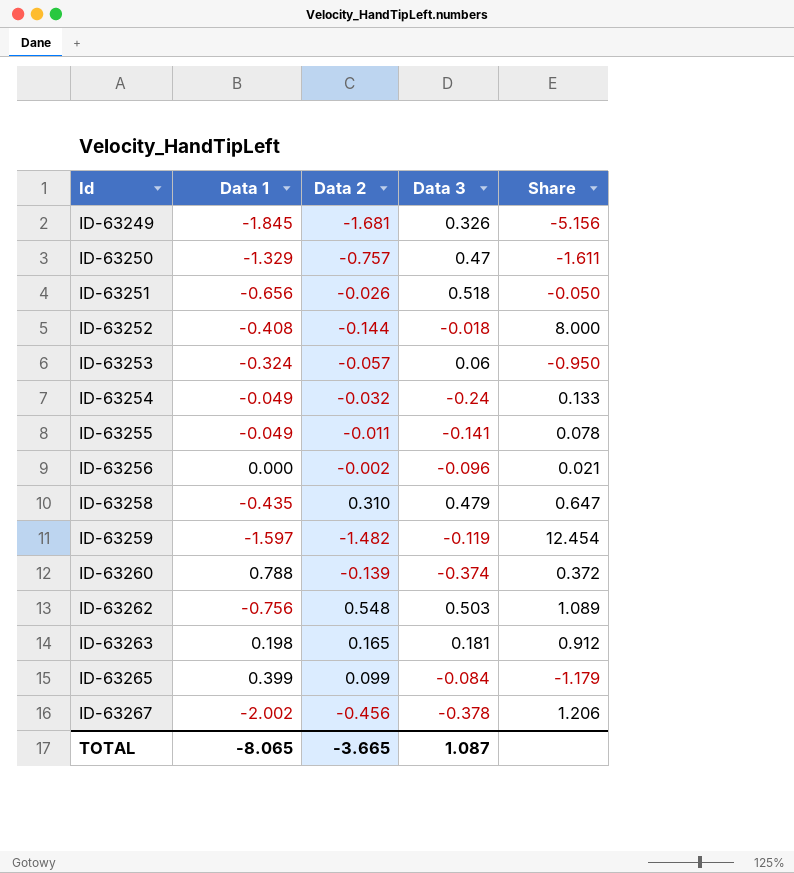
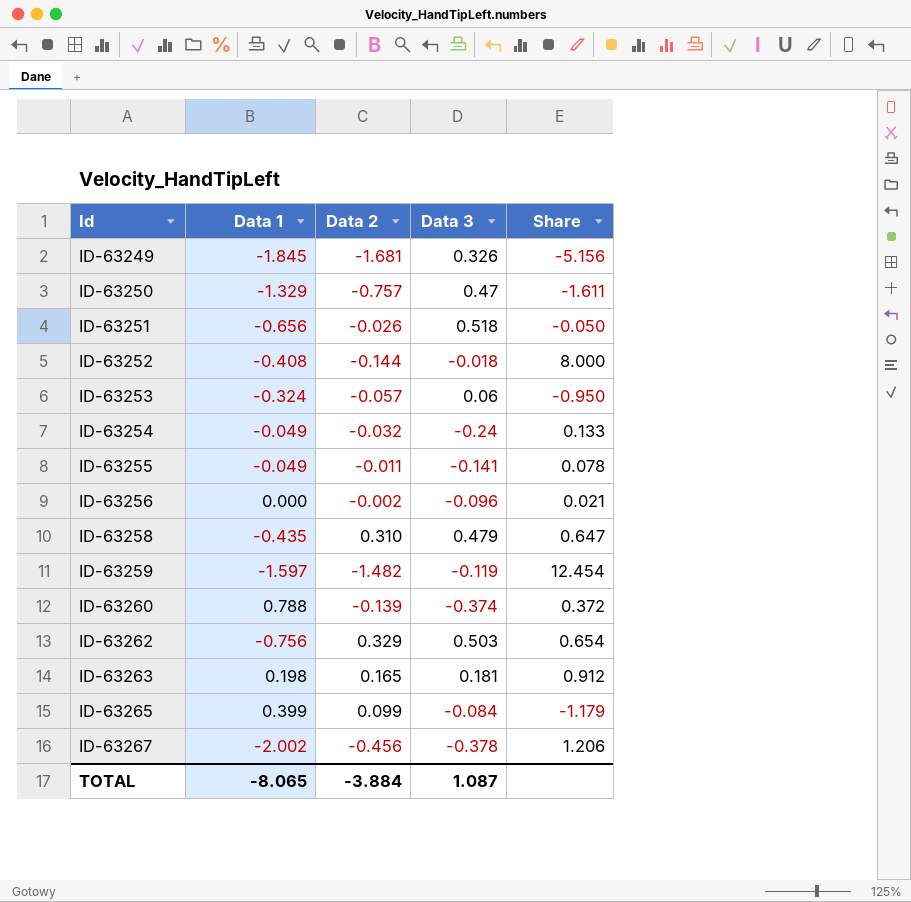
ID-63262 | Data 2: 0.548 -> 0.329
ID-63262 | Share: 1.089 -> 0.654
TOTAL | Data 2: -3.665 -> -3.884

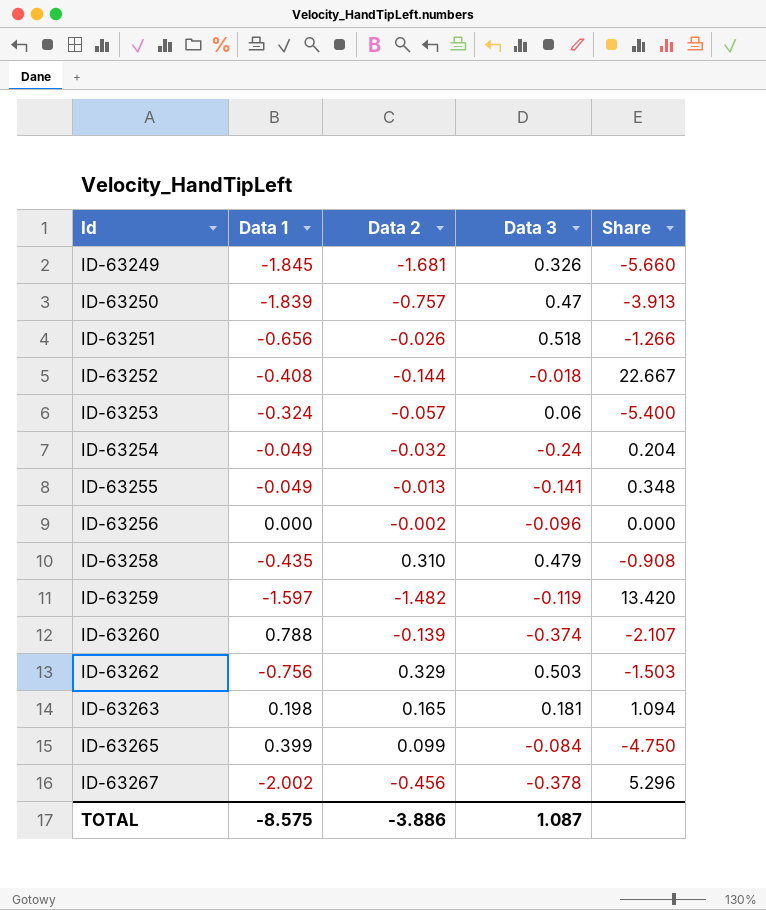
column Share | formula: [Data 2] / [Data 3] -> [Data 1] / [Data 3]
ID-63250 | Data 1: -1.329 -> -1.839
ID-63255 | Data 2: -0.011 -> -0.013
TOTAL | Data 1: -8.065 -> -8.575
TOTAL | Data 2: -3.884 -> -3.886

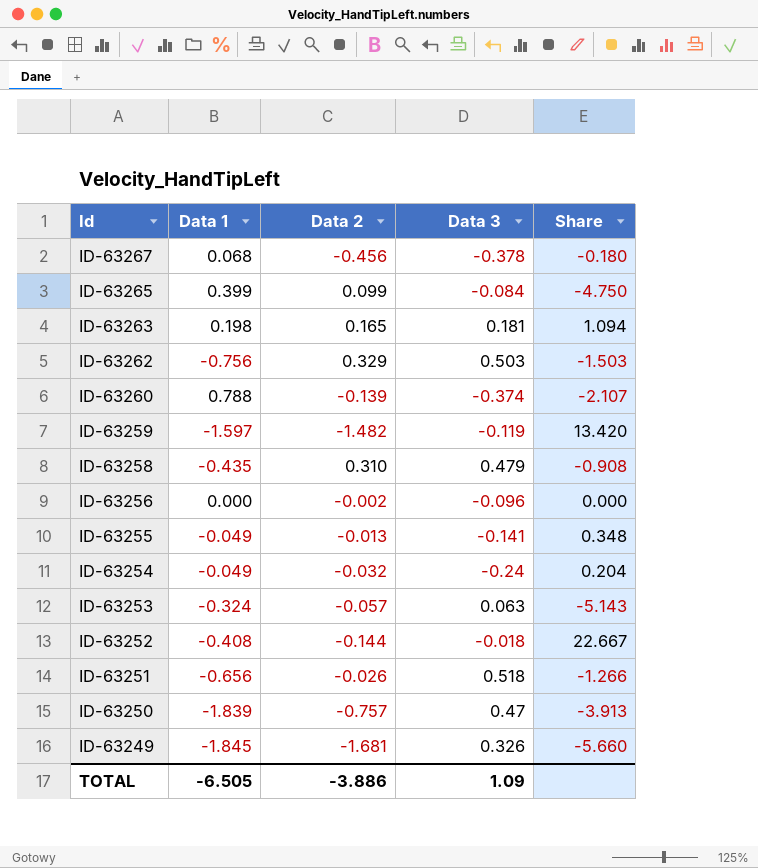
row order: Id ascending -> Id descending
ID-63267 | Data 1: -2.002 -> 0.068
ID-63267 | Share: 5.296 -> -0.180
ID-63253 | Data 3: 0.06 -> 0.063
ID-63253 | Share: -5.400 -> -5.143
TOTAL | Data 1: -8.575 -> -6.505
TOTAL | Data 3: 1.087 -> 1.09

